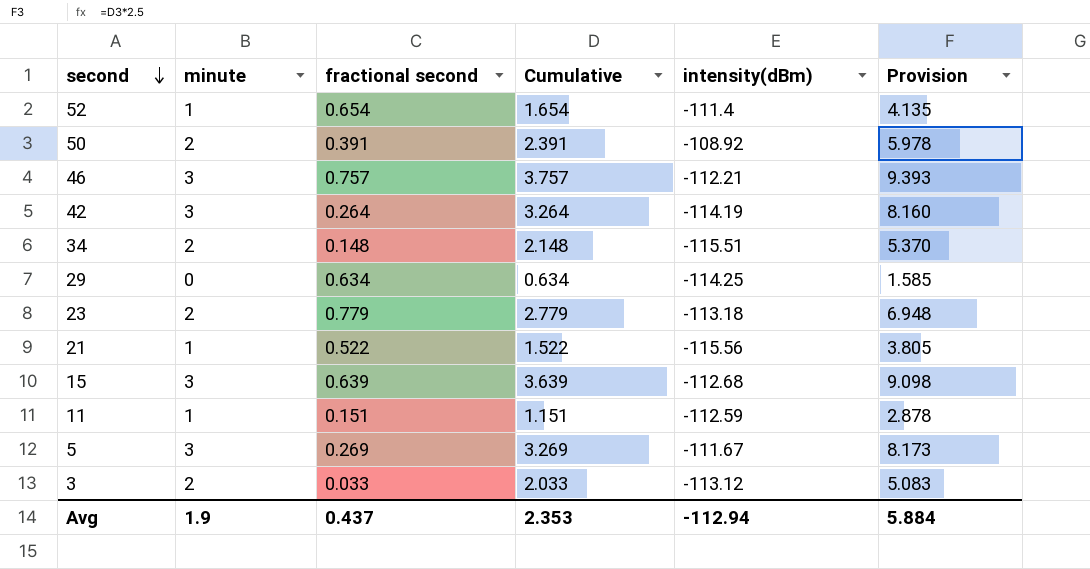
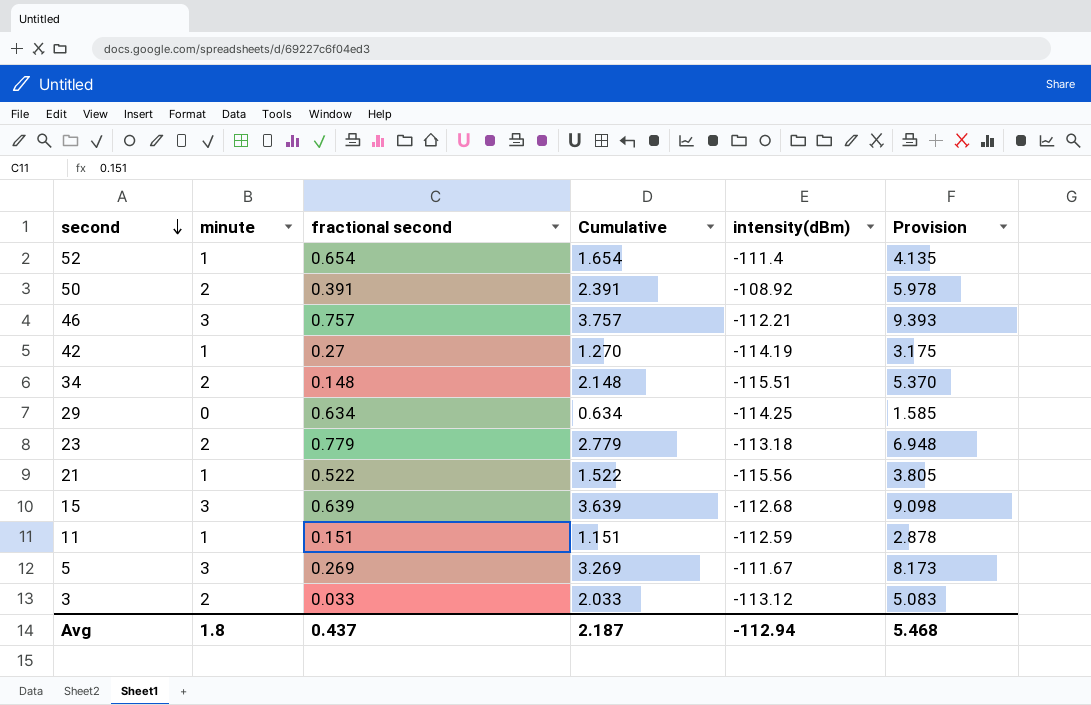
42 | minute: 3 -> 1
42 | fractional second: 0.264 -> 0.27
42 | Cumulative: 3.264 -> 1.270
42 | Provision: 8.160 -> 3.175
Avg | minute: 1.9 -> 1.8
Avg | Cumulative: 2.353 -> 2.187
Avg | Provision: 5.884 -> 5.468

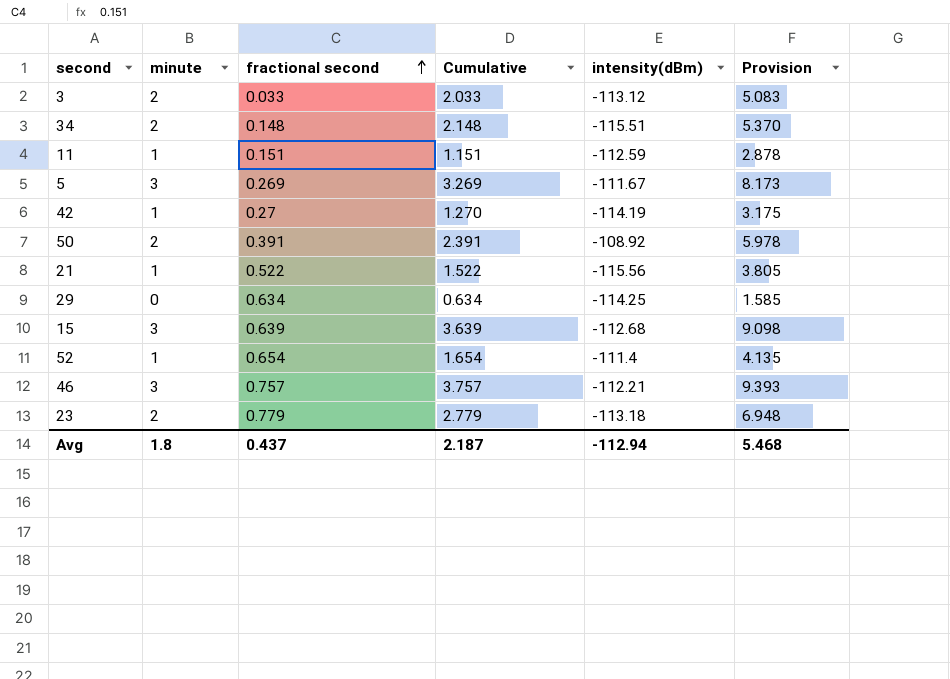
row order: second descending -> fractional second ascending

